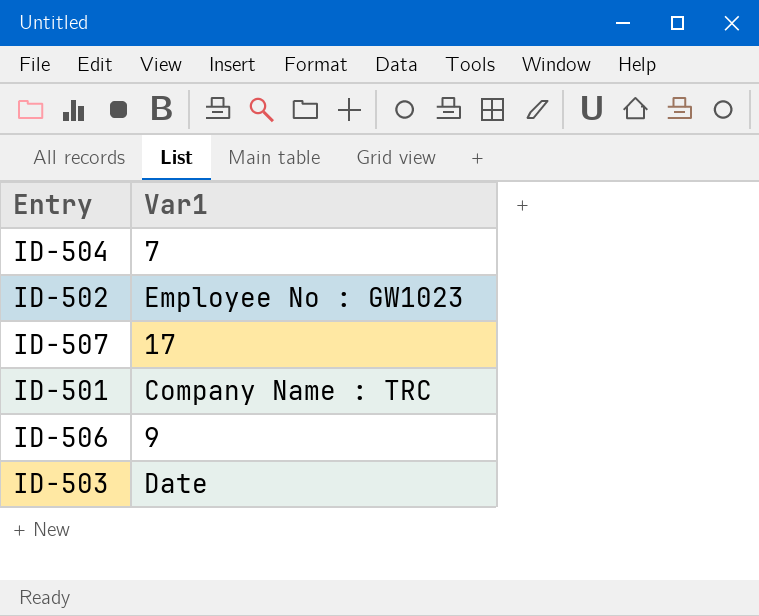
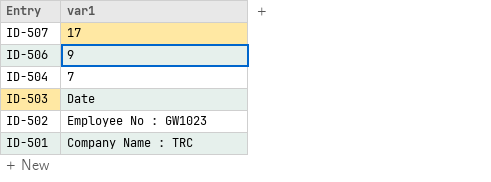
row order: none -> Entry descending
column name: Var1 -> var1

